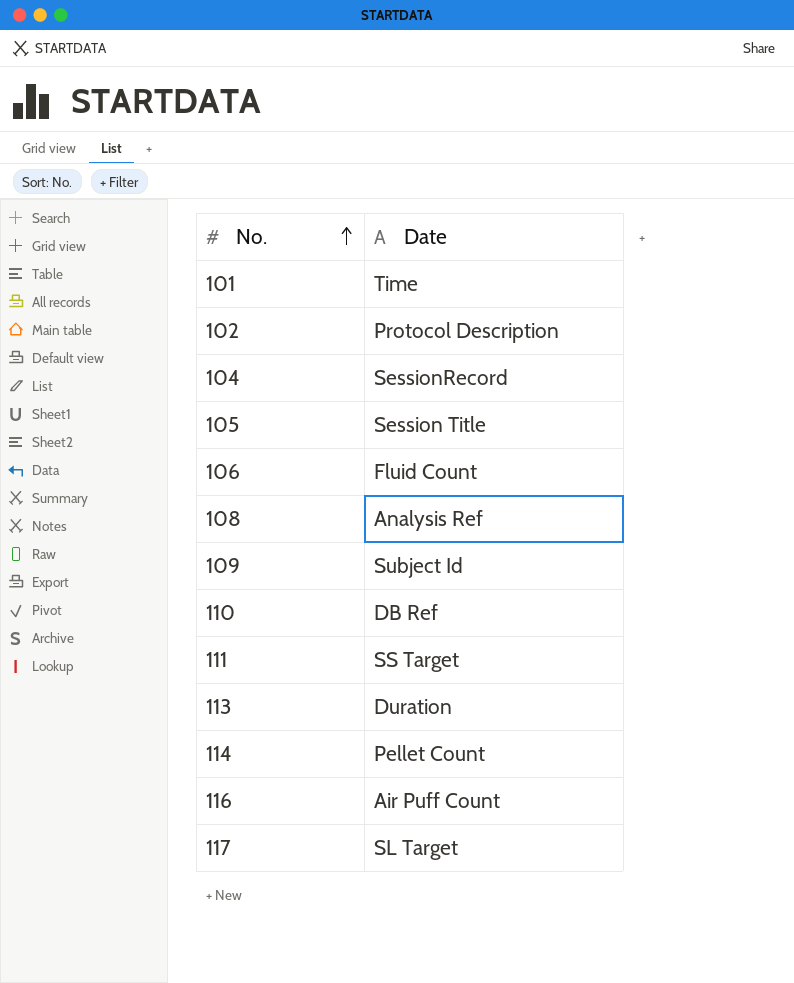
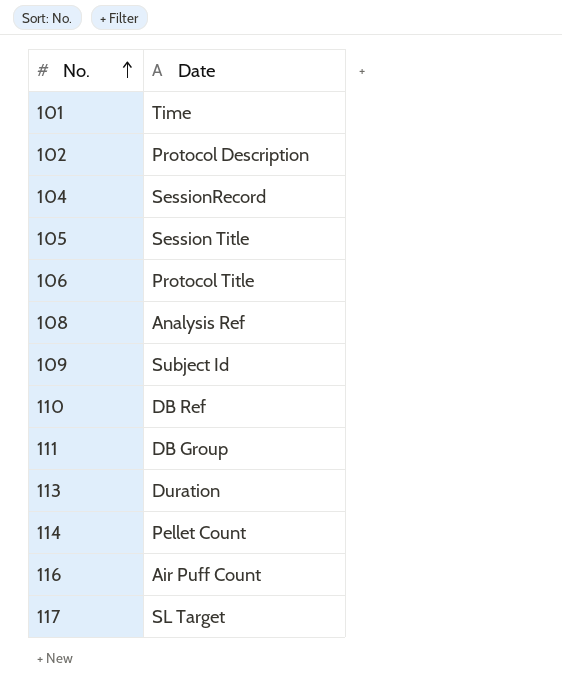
106 | Date: Fluid Count -> Protocol Title
111 | Date: SS Target -> DB Group

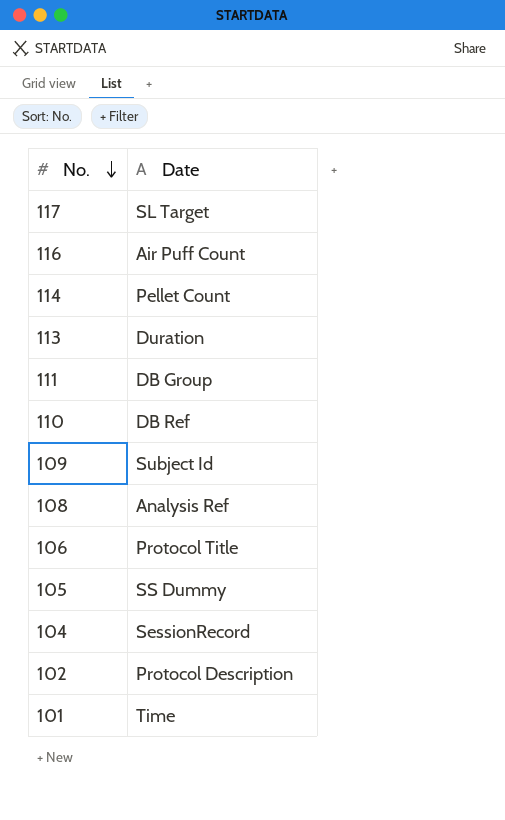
row order: No. ascending -> No. descending
105 | Date: Session Title -> SS Dummy

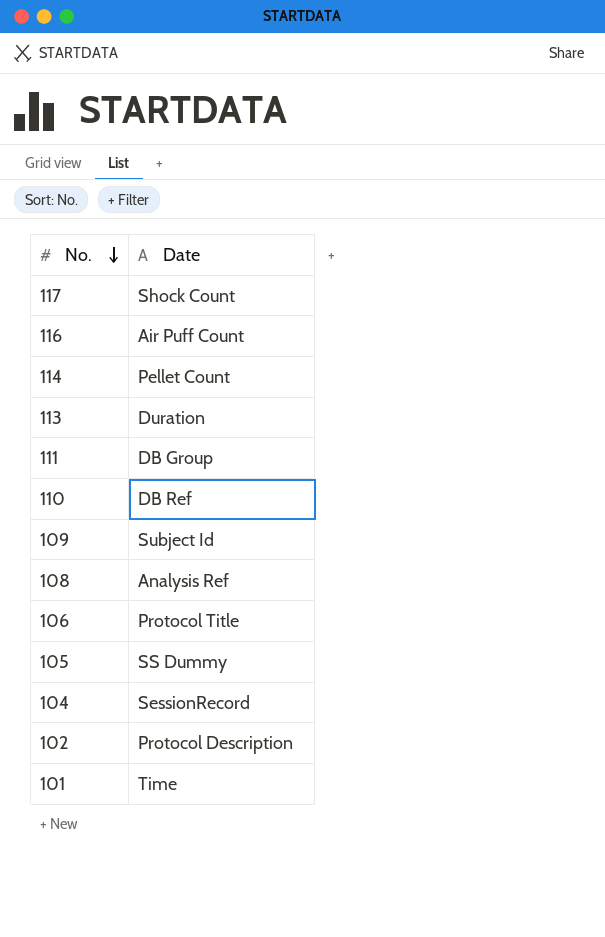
117 | Date: SL Target -> Shock Count

